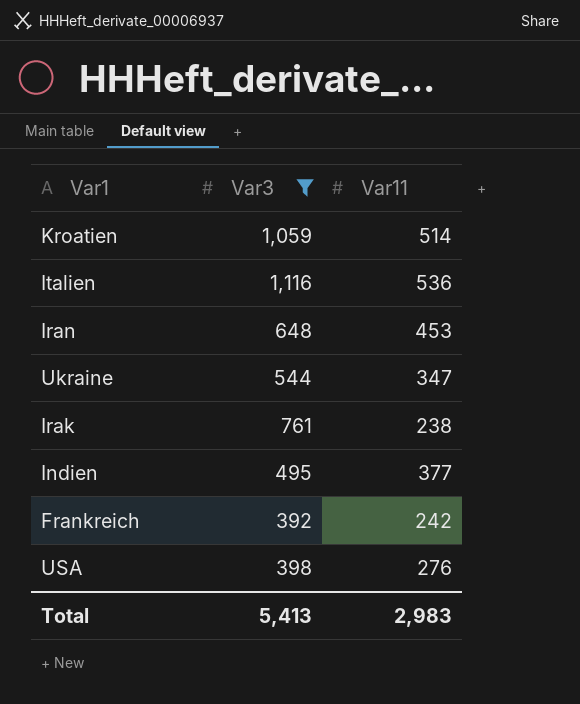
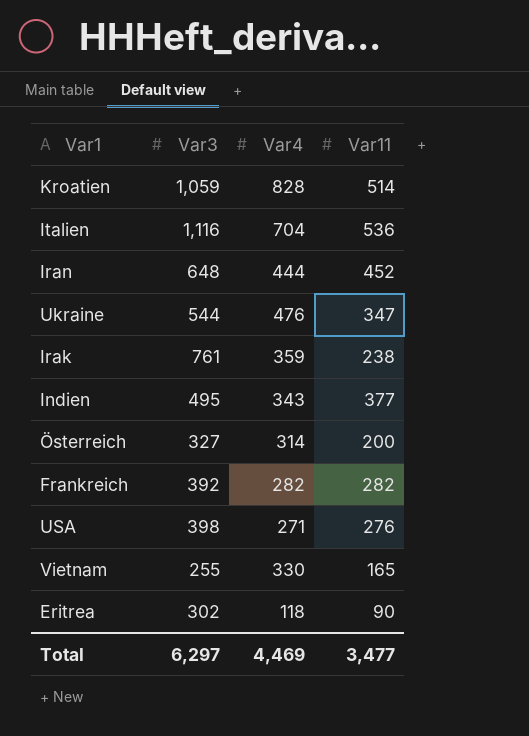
filter: Var3 >= 392 -> none
column Var4 | position: none -> 3
Iran | Var11: 453 -> 452
Frankreich | Var11: 242 -> 282
Total | Var3: 5,413 -> 6,297
Total | Var11: 2,983 -> 3,477

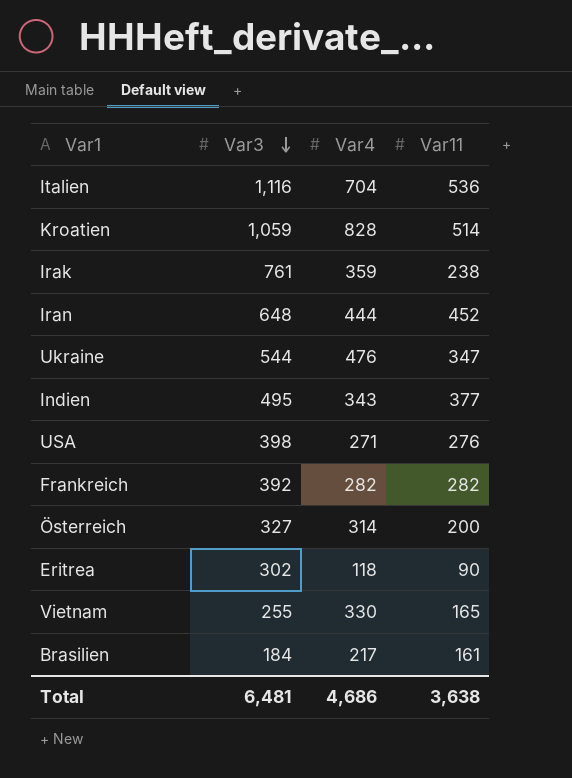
row order: none -> Var3 descending
row Brasilien: none -> 184 | 217 | 161
Total | Var3: 6,297 -> 6,481
Total | Var4: 4,469 -> 4,686
Total | Var11: 3,477 -> 3,638

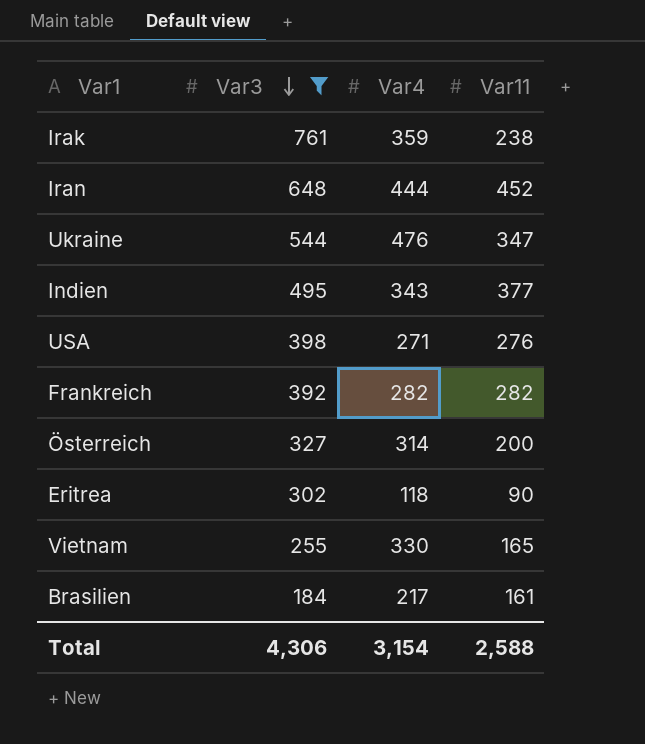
filter: none -> Var3 <= 761
Total | Var3: 6,481 -> 4,306
Total | Var4: 4,686 -> 3,154
Total | Var11: 3,638 -> 2,588

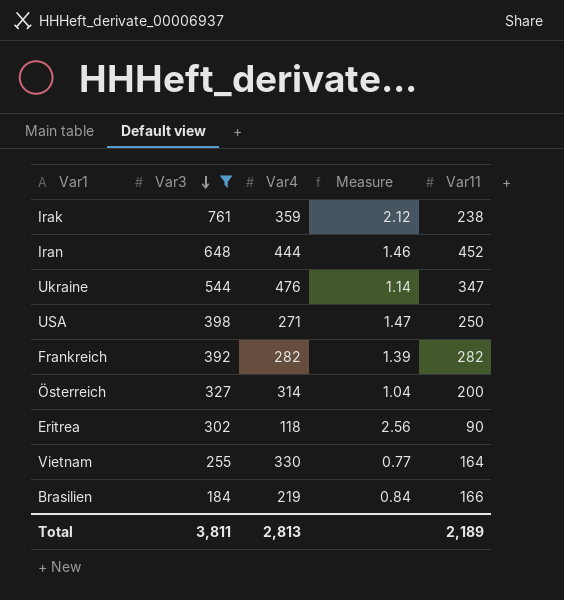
column Measure | formula: none -> [Var3] / [Var4]
row Indien: 495 | 343 | 377 -> none
USA | Var11: 276 -> 250
Vietnam | Var11: 165 -> 164
Brasilien | Var4: 217 -> 219
Brasilien | Var11: 161 -> 166
Total | Var3: 4,306 -> 3,811
Total | Var4: 3,154 -> 2,813
Total | Var11: 2,588 -> 2,189

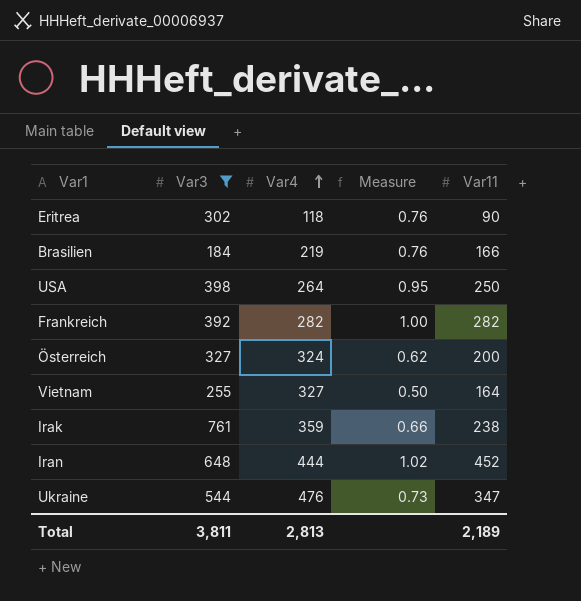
row order: Var3 descending -> Var4 ascending
column Measure | formula: [Var3] / [Var4] -> [Var11] / [Var4]
USA | Var4: 271 -> 264
Österreich | Var4: 314 -> 324
Vietnam | Var4: 330 -> 327

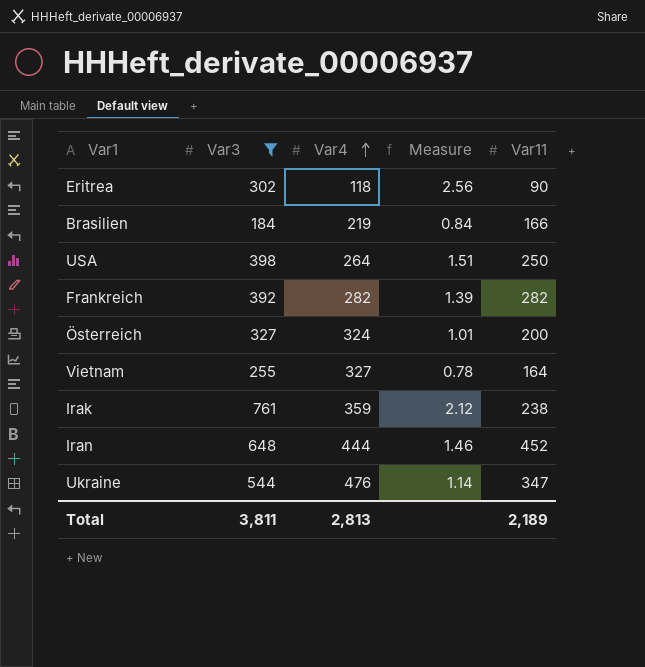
column Measure | formula: [Var11] / [Var4] -> [Var3] / [Var4]

